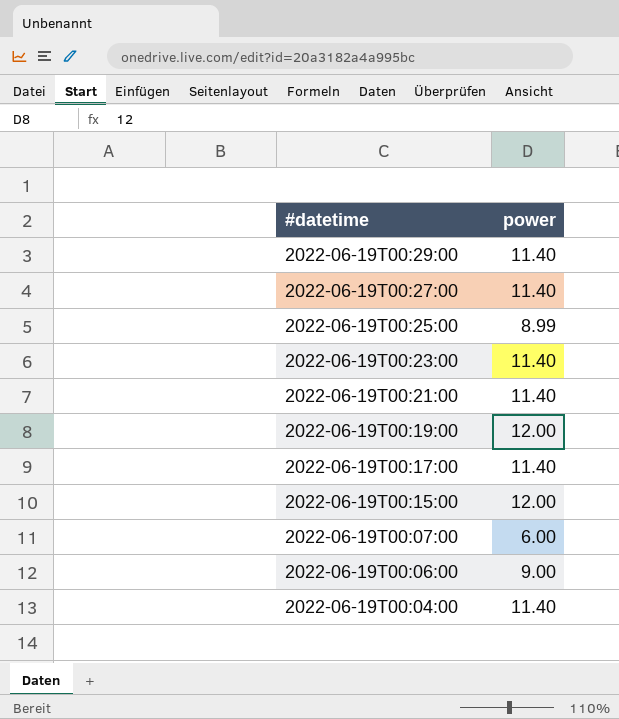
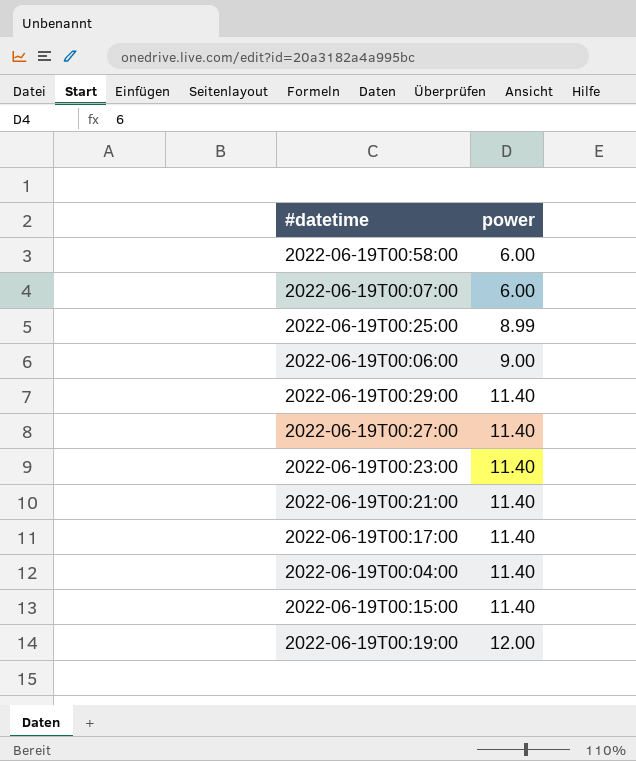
row order: #datetime descending -> power ascending
row 2022-06-19T00:58:00: none -> 6.00
2022-06-19T00:15:00 | power: 12.00 -> 11.40

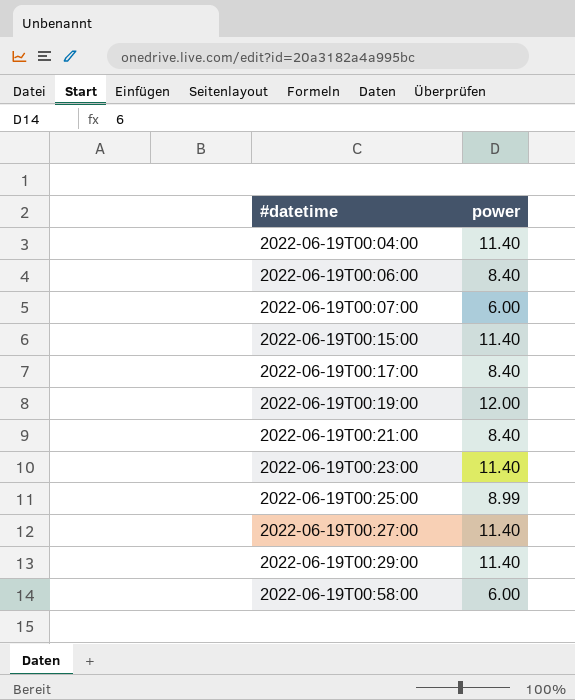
row order: power ascending -> #datetime ascending
2022-06-19T00:06:00 | power: 9.00 -> 8.40
2022-06-19T00:17:00 | power: 11.40 -> 8.40
2022-06-19T00:21:00 | power: 11.40 -> 8.40

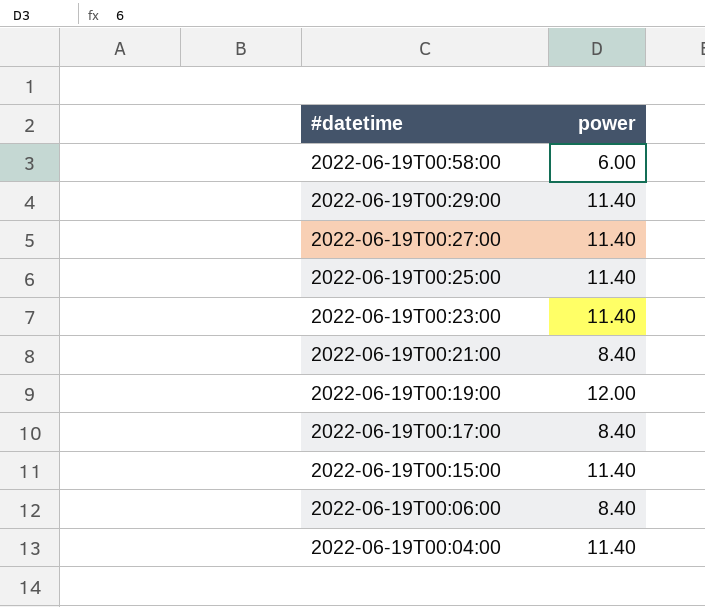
row order: #datetime ascending -> #datetime descending
row 2022-06-19T00:07:00: 6.00 -> none
2022-06-19T00:25:00 | power: 8.99 -> 11.40

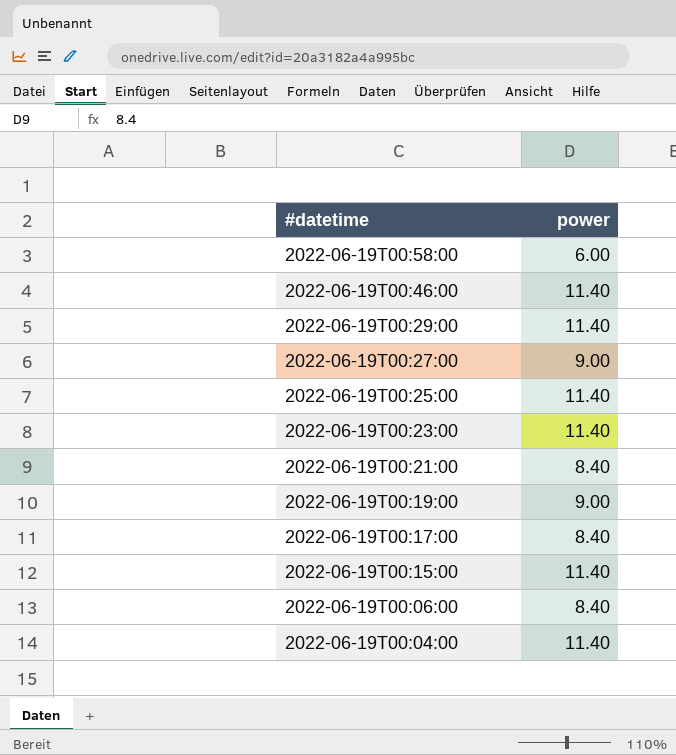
row 2022-06-19T00:46:00: none -> 11.40
2022-06-19T00:27:00 | power: 11.40 -> 9.00
2022-06-19T00:19:00 | power: 12.00 -> 9.00

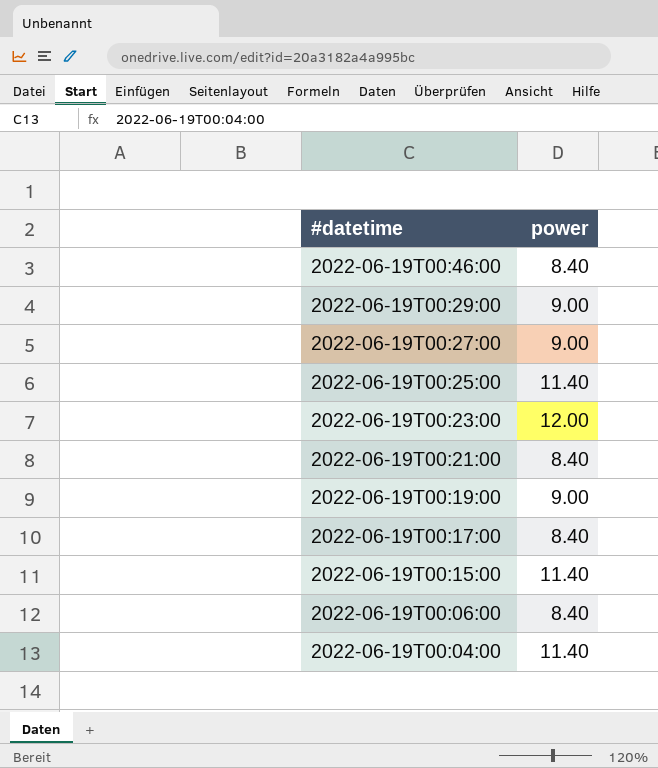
row 2022-06-19T00:58:00: 6.00 -> none
2022-06-19T00:46:00 | power: 11.40 -> 8.40
2022-06-19T00:29:00 | power: 11.40 -> 9.00
2022-06-19T00:23:00 | power: 11.40 -> 12.00

